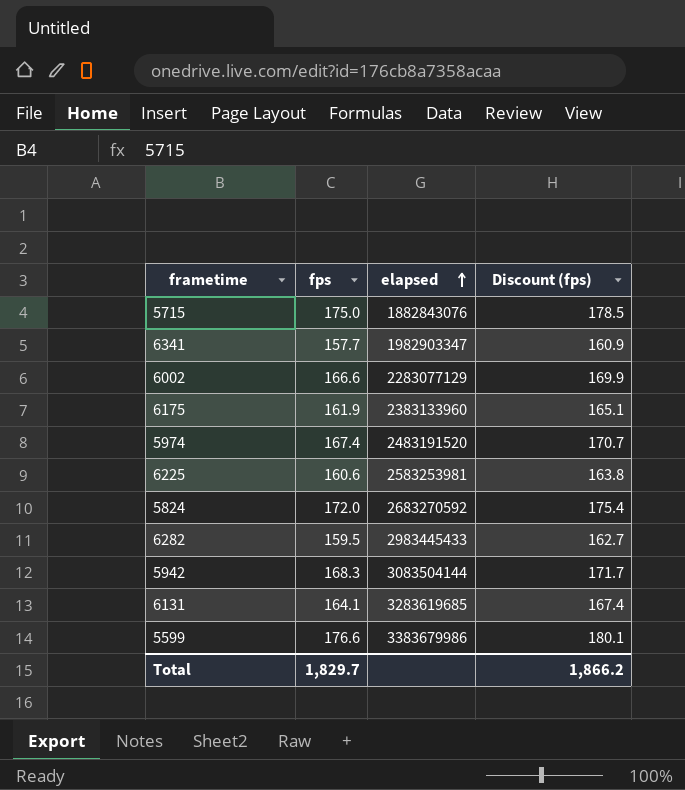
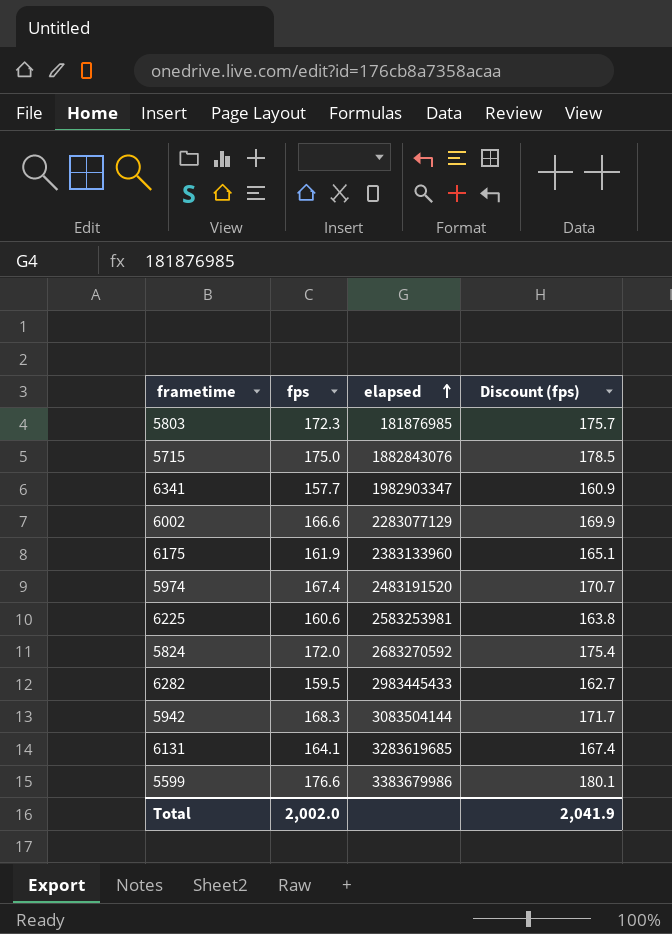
row 5803: none -> 172.3 | 181876985 | 175.7
Total | fps: 1,829.7 -> 2,002.0
Total | Discount (fps): 1,866.2 -> 2,041.9

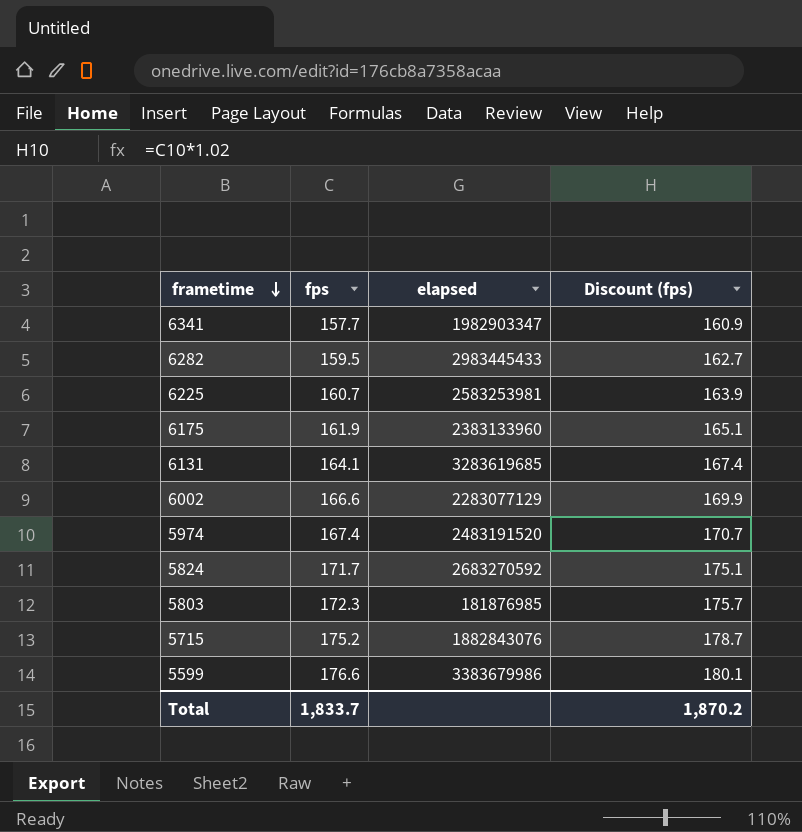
row order: elapsed ascending -> frametime descending
row 5942: 168.3 | 3083504144 | 171.7 -> none
6225 | fps: 160.6 -> 160.7
6225 | Discount (fps): 163.8 -> 163.9
5824 | fps: 172.0 -> 171.7
5824 | Discount (fps): 175.4 -> 175.1
5715 | fps: 175.0 -> 175.2
5715 | Discount (fps): 178.5 -> 178.7
Total | fps: 2,002.0 -> 1,833.7
Total | Discount (fps): 2,041.9 -> 1,870.2

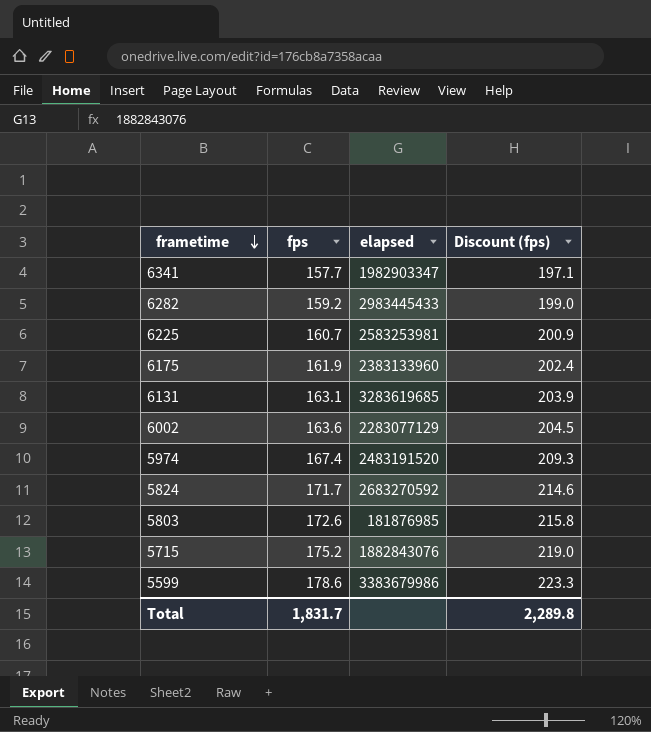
column Discount (fps) | formula: [fps] * 1.02 -> [fps] * 1.25
6282 | fps: 159.5 -> 159.2
6131 | fps: 164.1 -> 163.1
6002 | fps: 166.6 -> 163.6
5803 | fps: 172.3 -> 172.6
5599 | fps: 176.6 -> 178.6
Total | fps: 1,833.7 -> 1,831.7
Total | Discount (fps): 1,870.2 -> 2,289.8

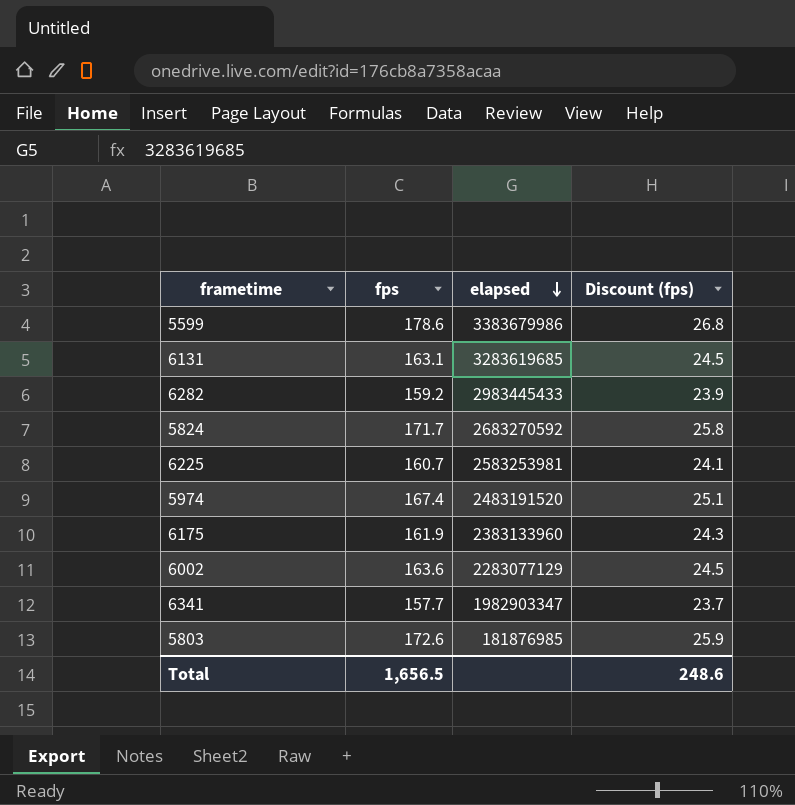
row order: frametime descending -> elapsed descending
column Discount (fps) | formula: [fps] * 1.25 -> [fps] * 0.15
row 5715: 175.2 | 1882843076 | 219.0 -> none
Total | fps: 1,831.7 -> 1,656.5
Total | Discount (fps): 2,289.8 -> 248.6

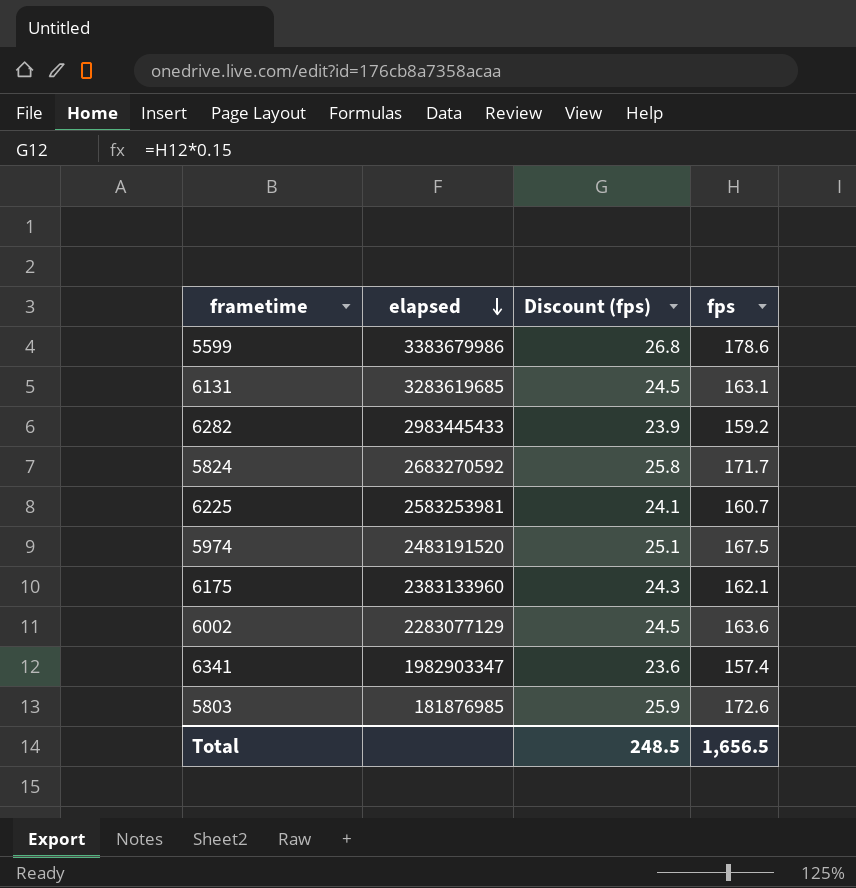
column fps | position: 2 -> 4
5974 | fps: 167.4 -> 167.5
6175 | fps: 161.9 -> 162.1
6341 | Discount (fps): 23.7 -> 23.6
6341 | fps: 157.7 -> 157.4
Total | Discount (fps): 248.6 -> 248.5

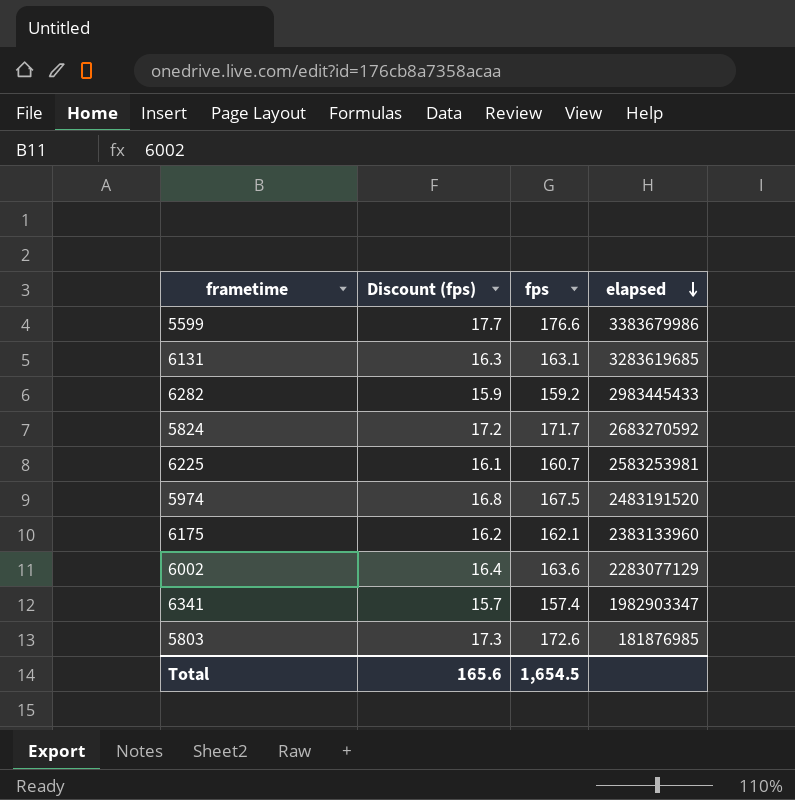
column Discount (fps) | formula: [fps] * 0.15 -> [fps] * 0.1
column elapsed | position: 2 -> 4
5599 | fps: 178.6 -> 176.6
Total | Discount (fps): 248.5 -> 165.6
Total | fps: 1,656.5 -> 1,654.5

